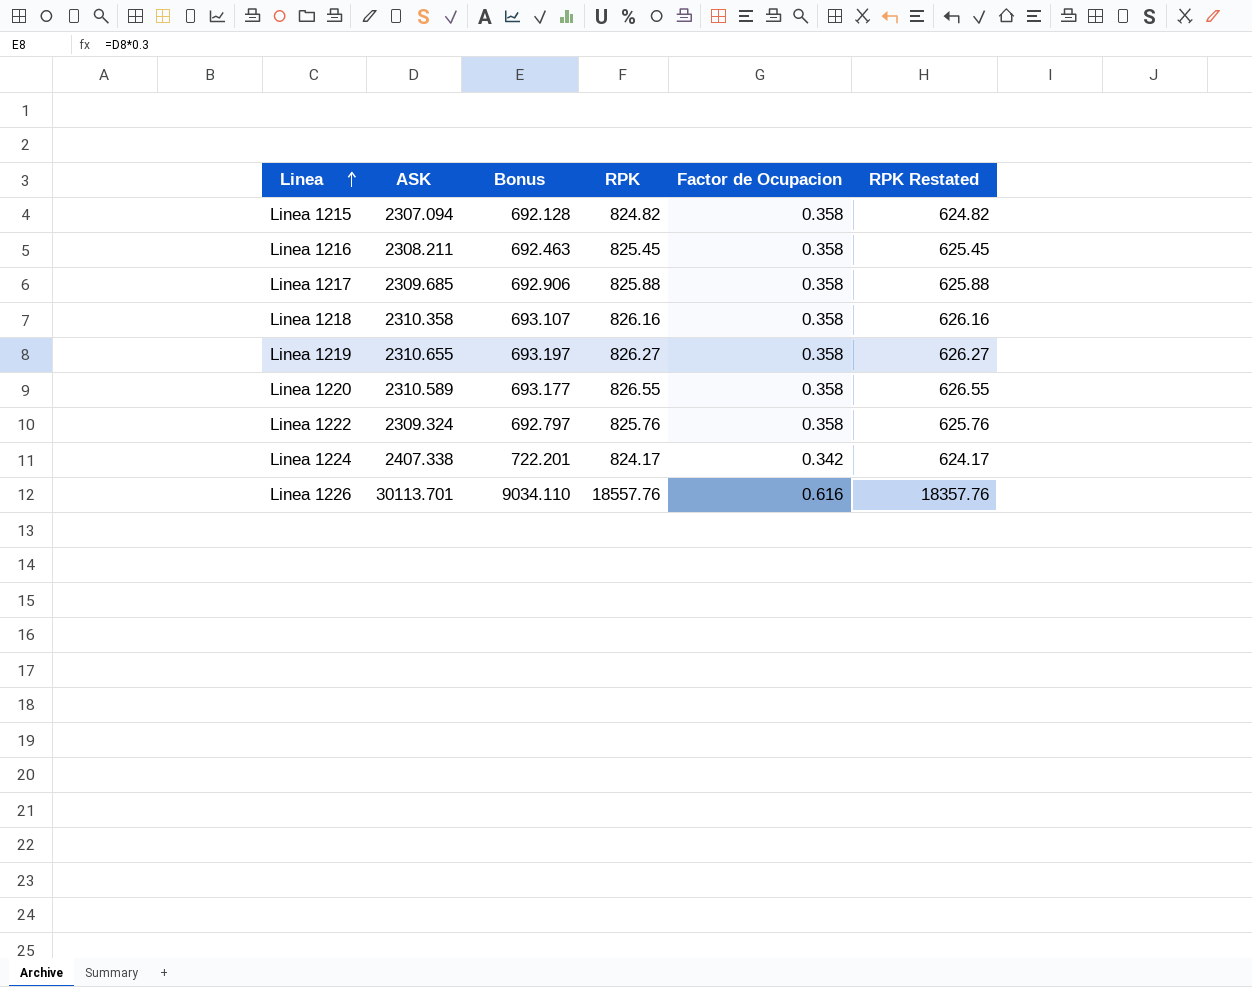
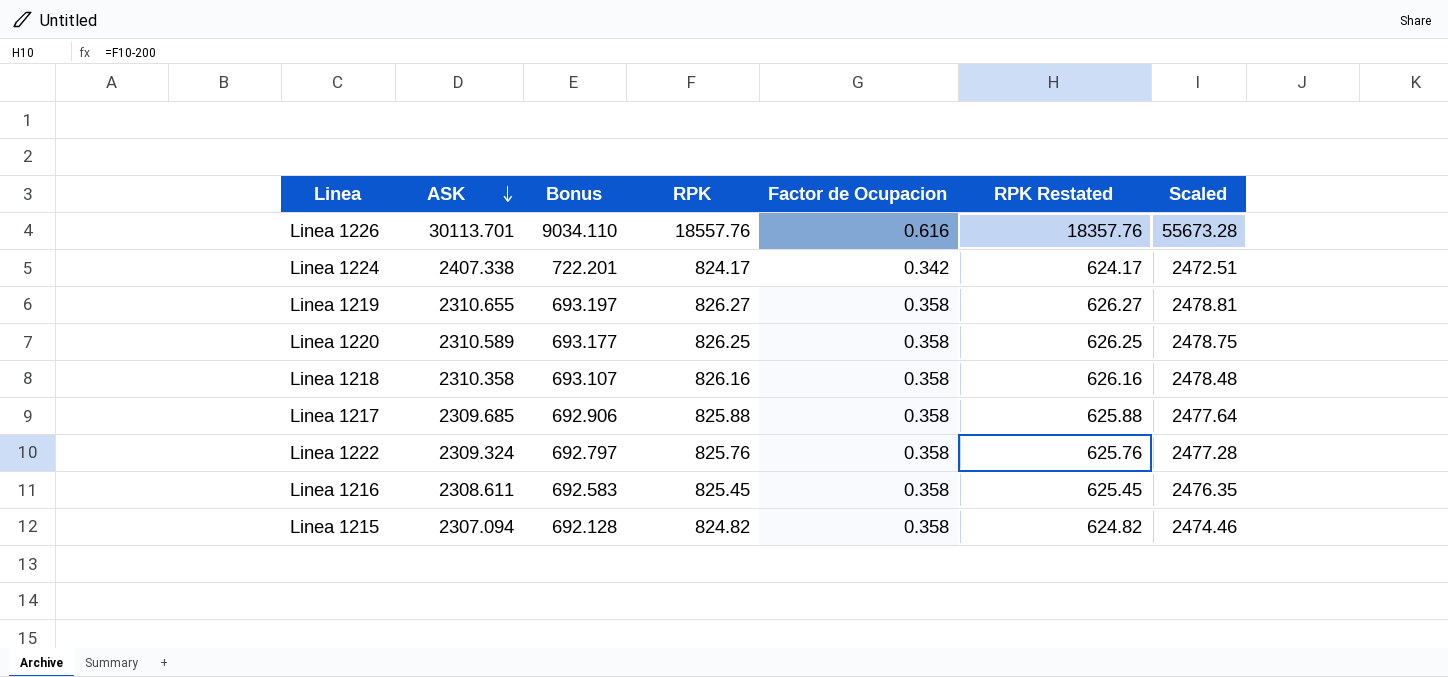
row order: Linea ascending -> ASK descending
column Scaled | formula: none -> [RPK] * 3
Linea 1220 | RPK: 826.55 -> 826.25
Linea 1220 | RPK Restated: 626.55 -> 626.25
Linea 1216 | ASK: 2308.211 -> 2308.611
Linea 1216 | Bonus: 692.463 -> 692.583

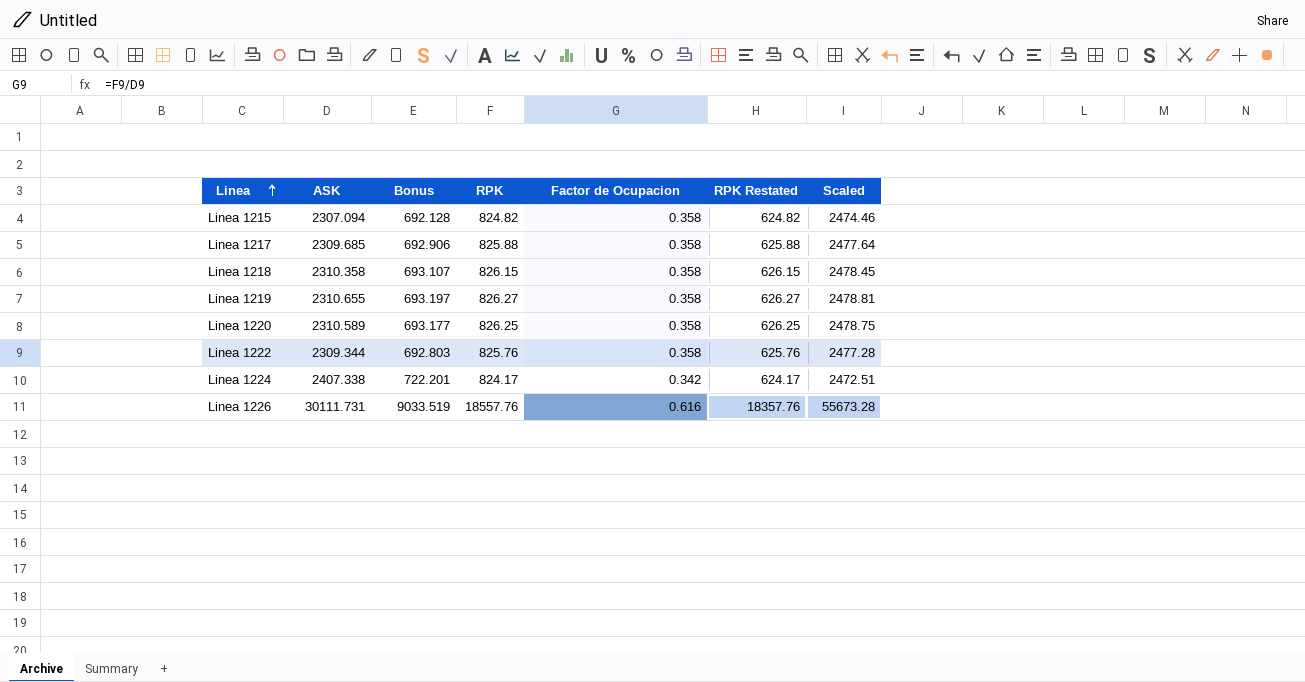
row order: ASK descending -> Linea ascending
row Linea 1216: 2308.611 | 692.583 | 825.45 | 0.358 | 625.45 | 2476.35 -> none
Linea 1218 | RPK: 826.16 -> 826.15
Linea 1218 | RPK Restated: 626.16 -> 626.15
Linea 1218 | Scaled: 2478.48 -> 2478.45
Linea 1222 | ASK: 2309.324 -> 2309.344
Linea 1222 | Bonus: 692.797 -> 692.803
Linea 1226 | ASK: 30113.701 -> 30111.731
Linea 1226 | Bonus: 9034.110 -> 9033.519

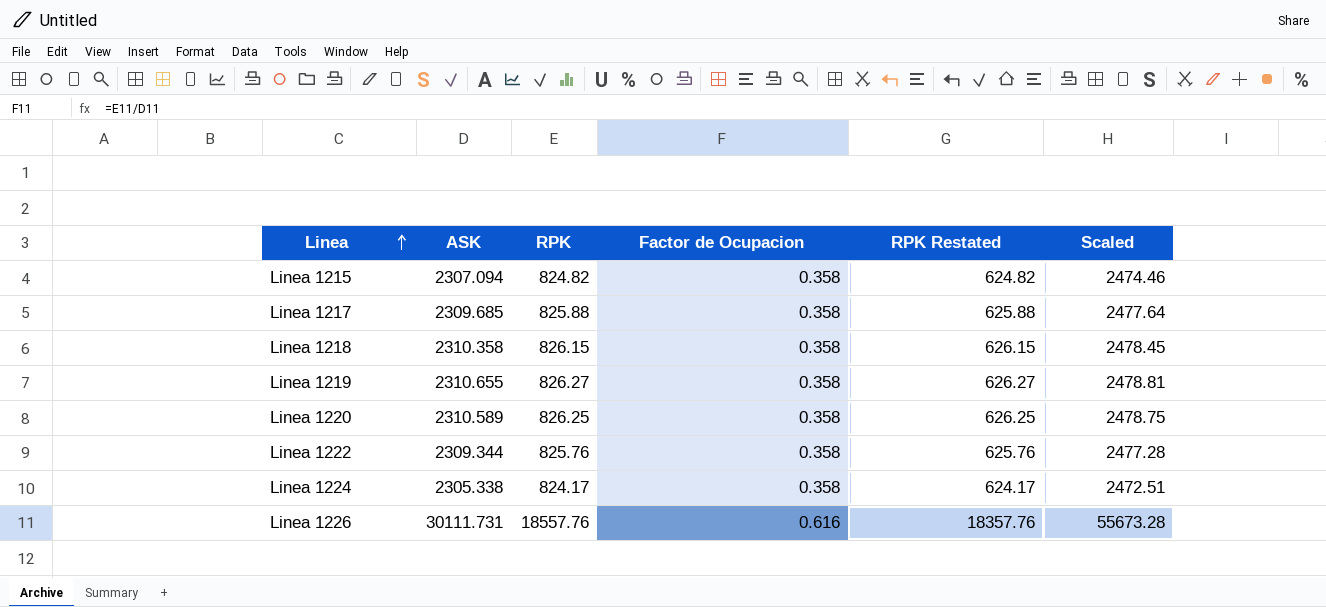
column Bonus | formula: [ASK] * 0.3 -> none
Linea 1224 | ASK: 2407.338 -> 2305.338
Linea 1224 | Factor de Ocupacion: 0.342 -> 0.358

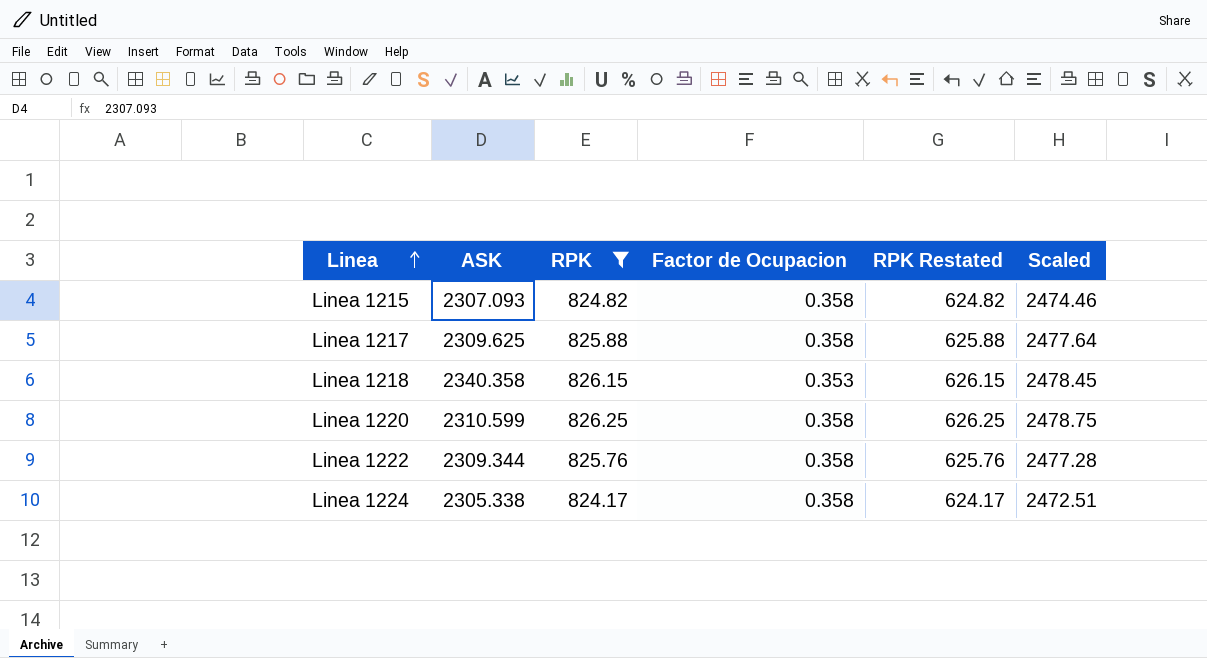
filter: none -> RPK <= 826.25
Linea 1215 | ASK: 2307.094 -> 2307.093
Linea 1217 | ASK: 2309.685 -> 2309.625
Linea 1218 | ASK: 2310.358 -> 2340.358
Linea 1218 | Factor de Ocupacion: 0.358 -> 0.353
Linea 1220 | ASK: 2310.589 -> 2310.599

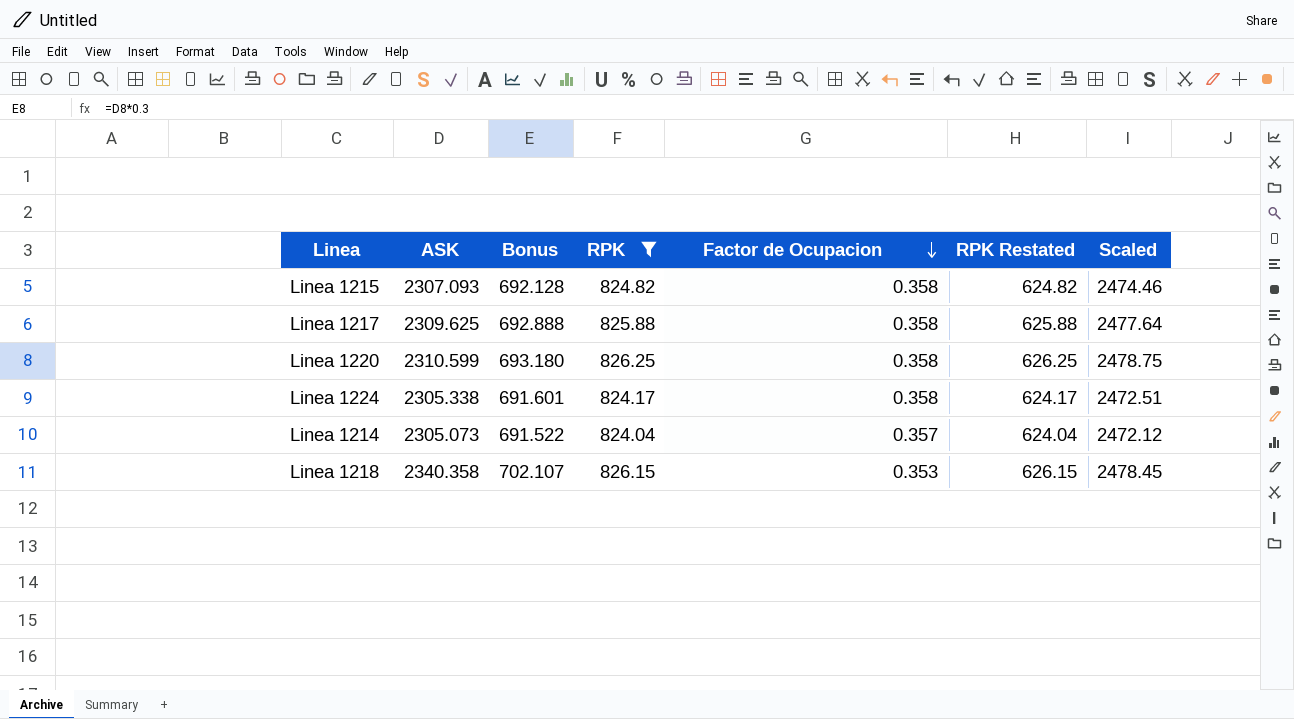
row order: Linea ascending -> Factor de Ocupacion descending
column Bonus | formula: none -> [ASK] * 0.3
row Linea 1222: 2309.344 | 825.76 | 0.358 | 625.76 | 2477.28 -> none
row Linea 1214: none -> 2305.073 | 691.522 | 824.04 | 0.357 | 624.04 | 2472.12

